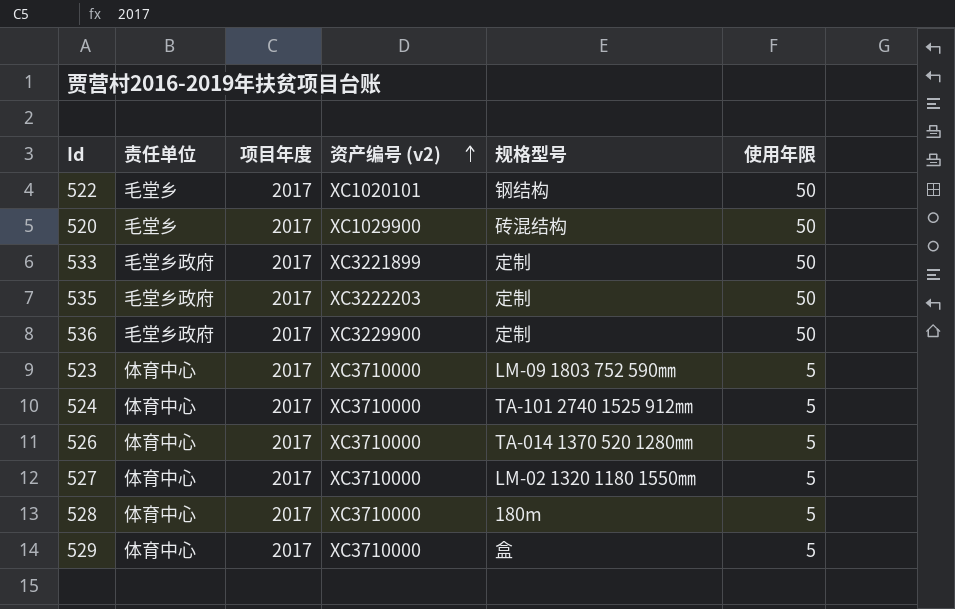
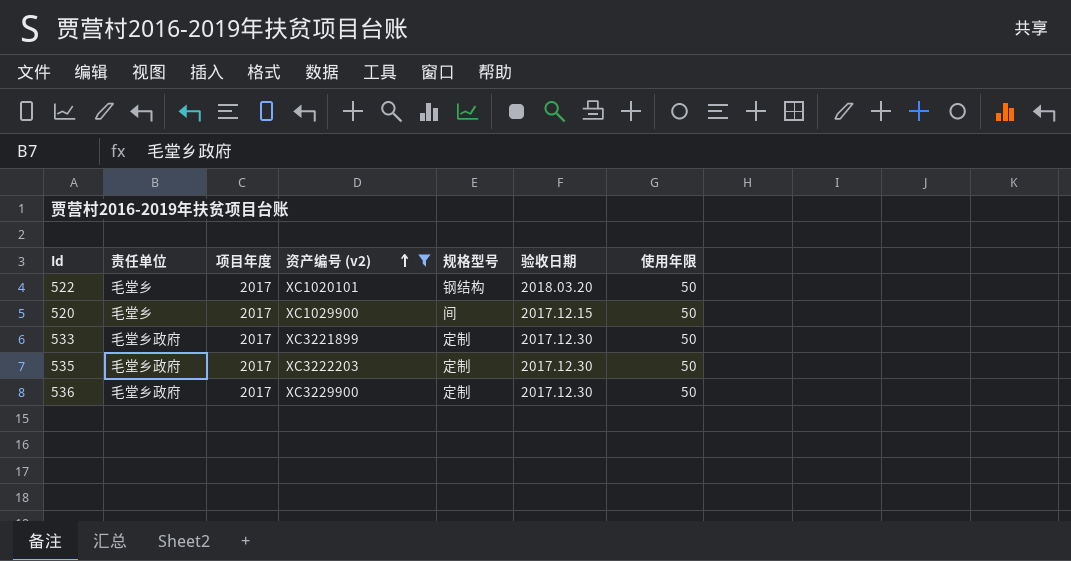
filter: none -> 资产编号 (v2) != XC3710000
column 验收日期 | position: none -> 6
520 | 规格型号: 砖混结构 -> 间

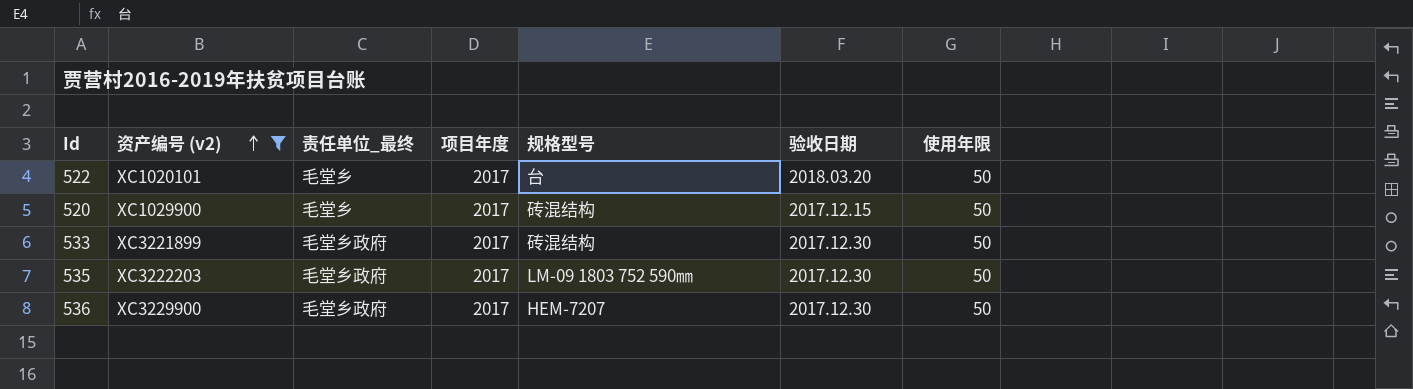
column 资产编号 (v2) | position: 4 -> 2
column name: 责任单位 -> 责任单位_最终
522 | 规格型号: 钢结构 -> 台
520 | 规格型号: 间 -> 砖混结构
533 | 规格型号: 定制 -> 砖混结构
535 | 规格型号: 定制 -> LM-09 1803 752 590㎜
536 | 规格型号: 定制 -> HEM-7207

